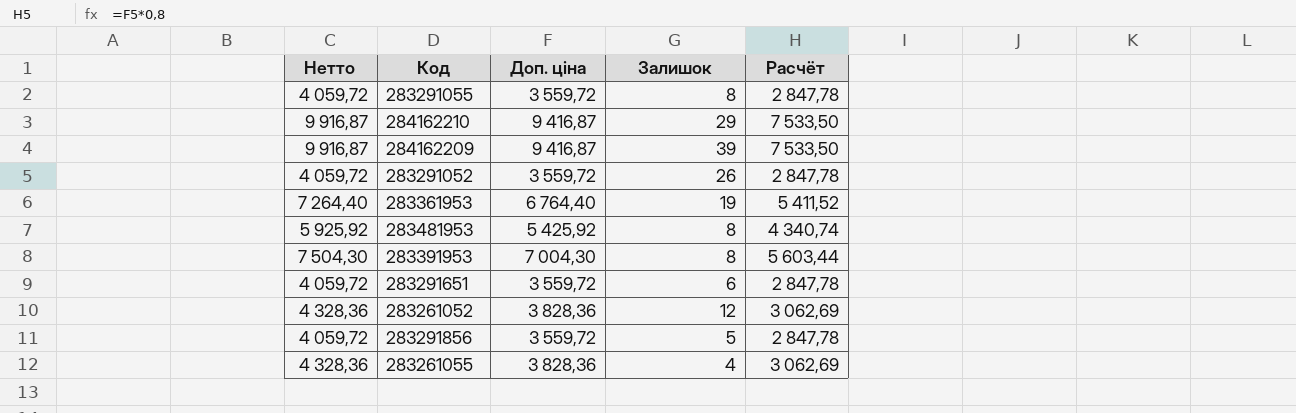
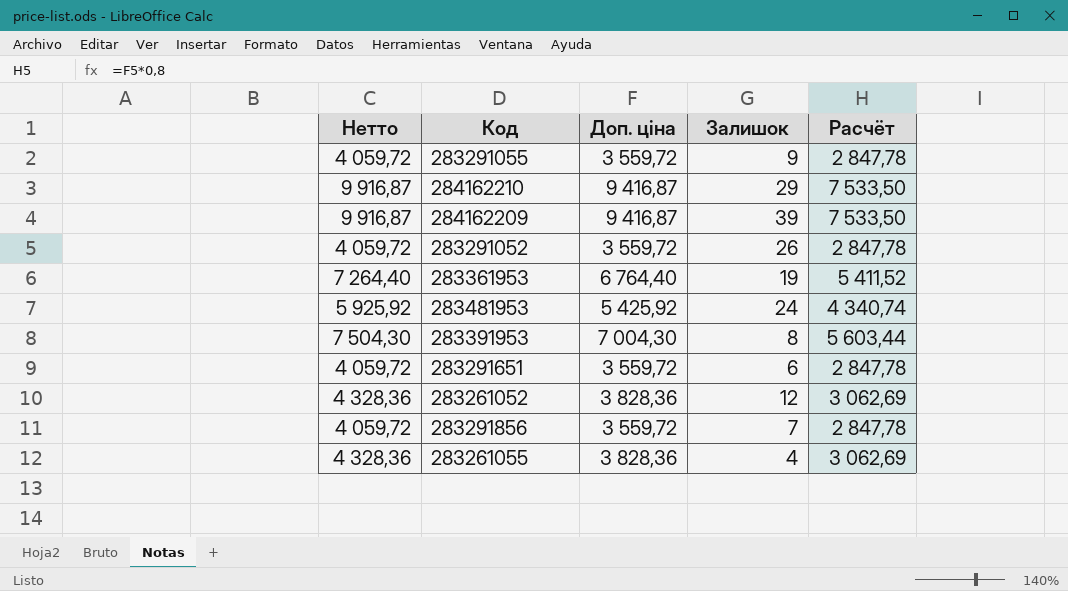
283291055 | Залишок: 8 -> 9
283481953 | Залишок: 8 -> 24
283291856 | Залишок: 5 -> 7

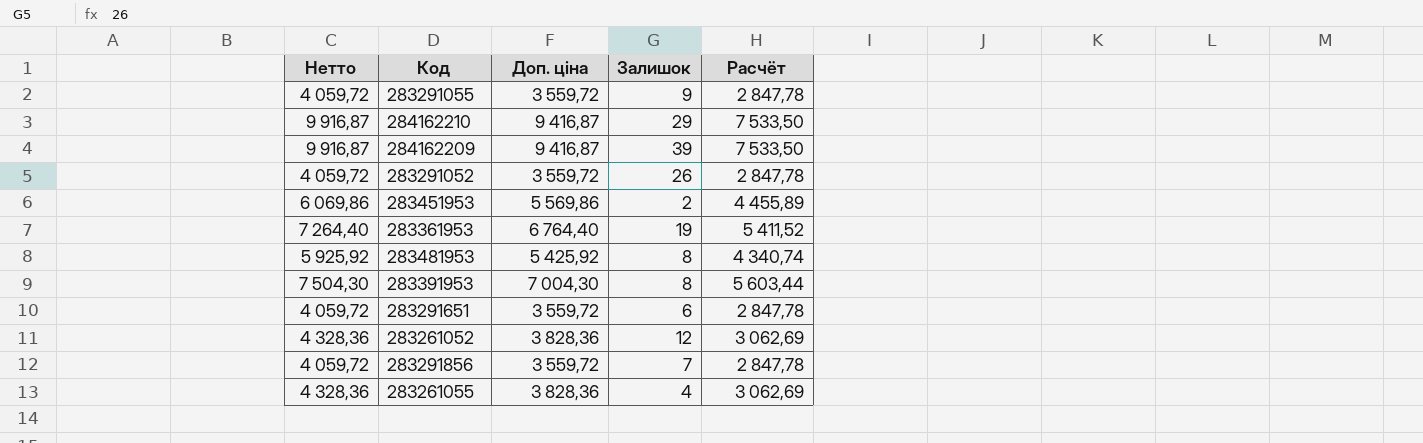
row 283451953: none -> 6 069,86 | 5 569,86 | 2 | 4 455,89
283481953 | Залишок: 24 -> 8

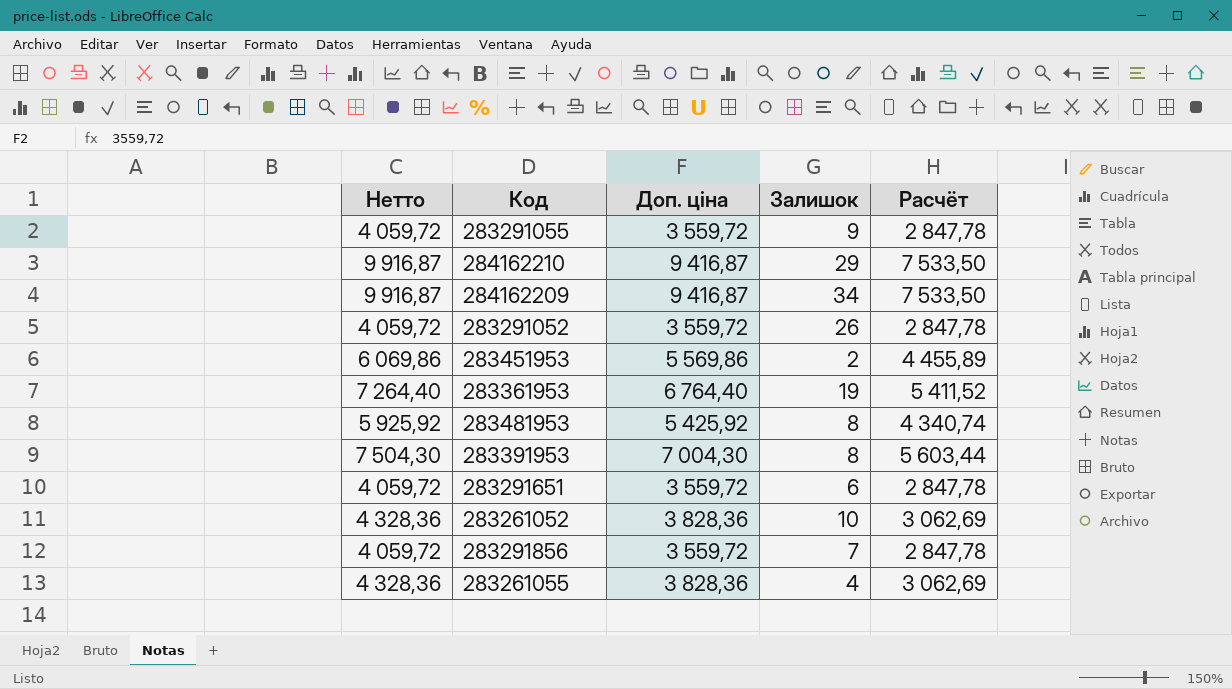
284162209 | Залишок: 39 -> 34
283261052 | Залишок: 12 -> 10

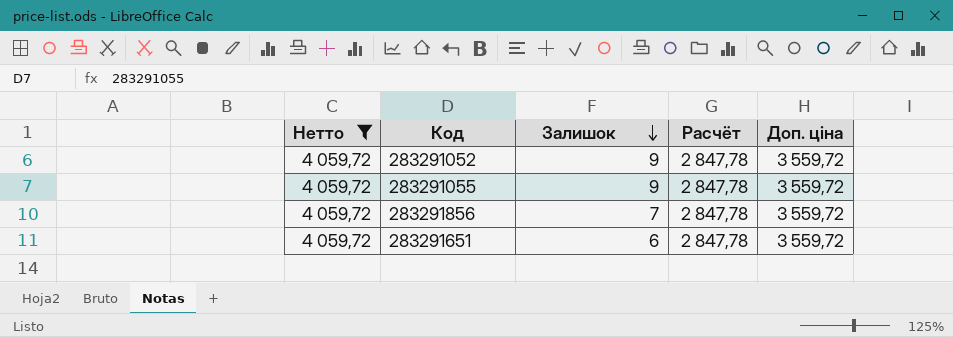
filter: none -> Нетто = 4 059,72
row order: none -> Залишок descending
column Доп. ціна | position: 3 -> 5
283291052 | Залишок: 26 -> 9

